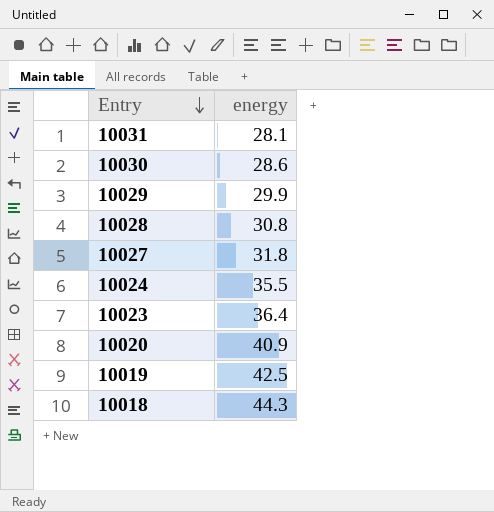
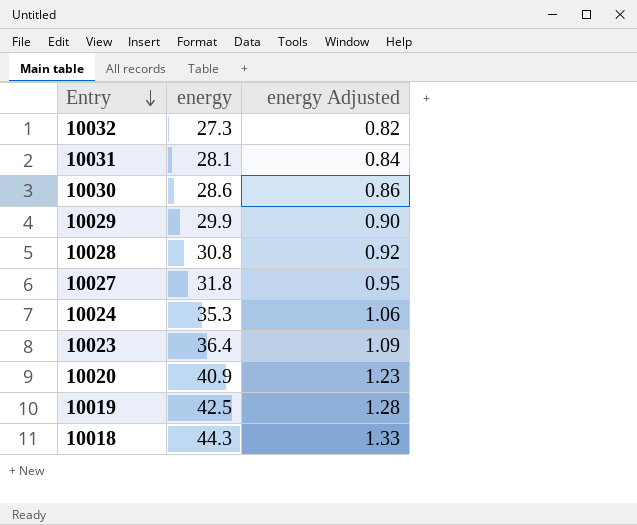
column energy Adjusted | formula: none -> [energy] * 0.03
row 10032: none -> 27.3 | 0.82
10024 | energy: 35.5 -> 35.3

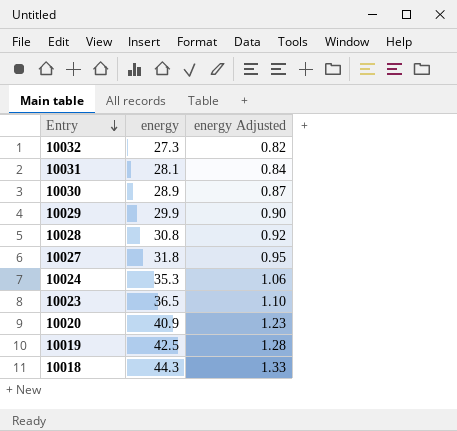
10030 | energy: 28.6 -> 28.9
10030 | energy Adjusted: 0.86 -> 0.87
10023 | energy: 36.4 -> 36.5
10023 | energy Adjusted: 1.09 -> 1.10

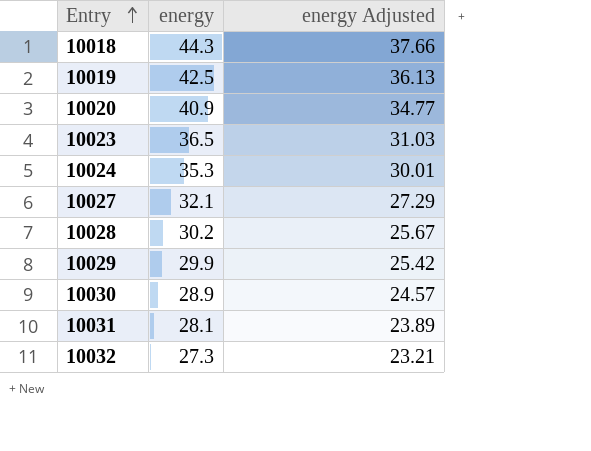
row order: Entry descending -> Entry ascending
column energy Adjusted | formula: [energy] * 0.03 -> [energy] * 0.85
10027 | energy: 31.8 -> 32.1
10028 | energy: 30.8 -> 30.2

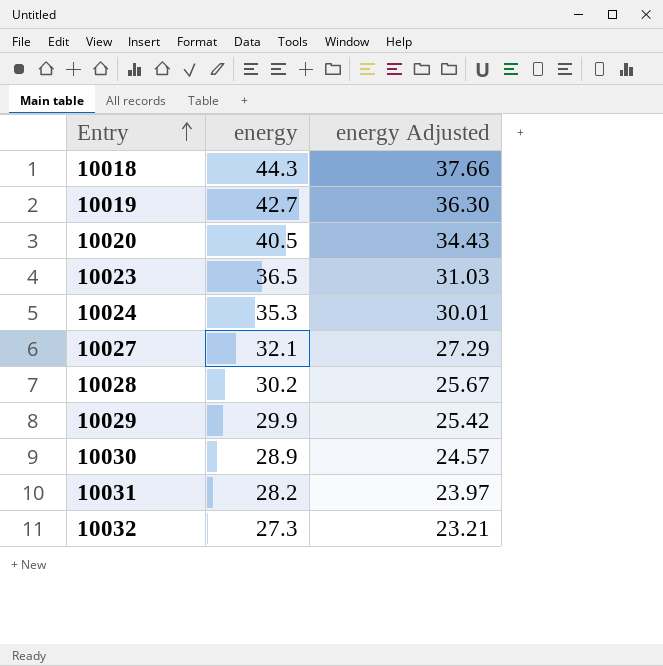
10019 | energy: 42.5 -> 42.7
10019 | energy Adjusted: 36.13 -> 36.30
10020 | energy: 40.9 -> 40.5
10020 | energy Adjusted: 34.77 -> 34.43
10031 | energy: 28.1 -> 28.2
10031 | energy Adjusted: 23.89 -> 23.97

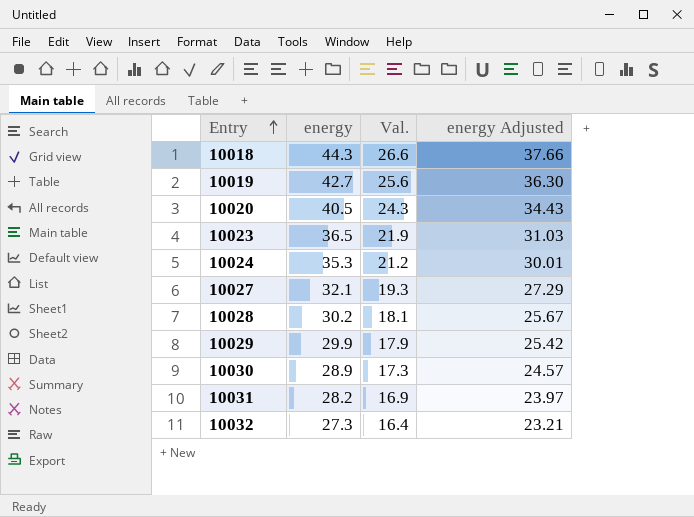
column Val. | formula: none -> [energy] * 0.6

